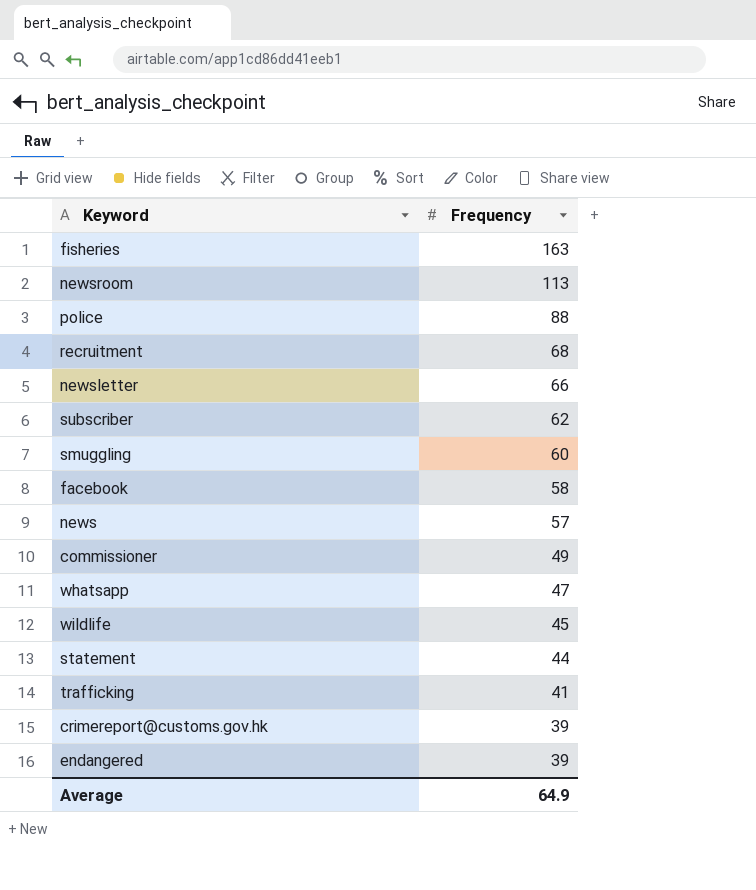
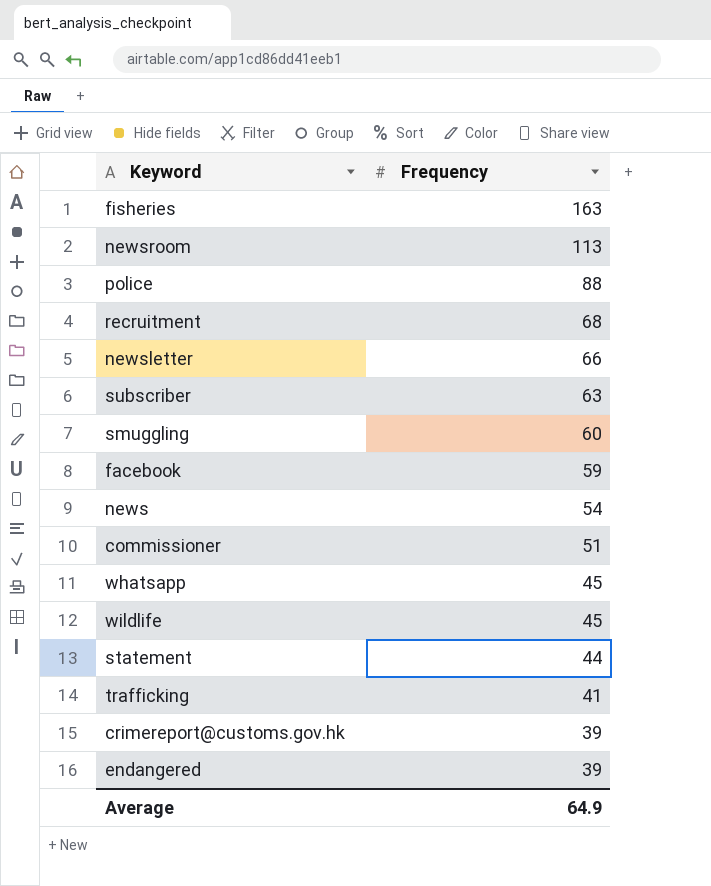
subscriber | Frequency: 62 -> 63
facebook | Frequency: 58 -> 59
news | Frequency: 57 -> 54
commissioner | Frequency: 49 -> 51
whatsapp | Frequency: 47 -> 45

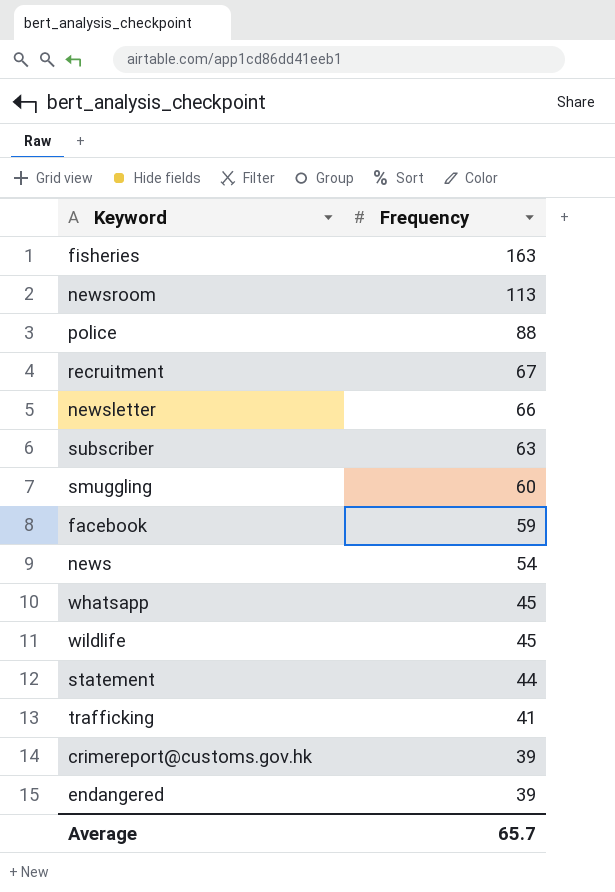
row commissioner: 51 -> none
recruitment | Frequency: 68 -> 67
Average | Frequency: 64.9 -> 65.7

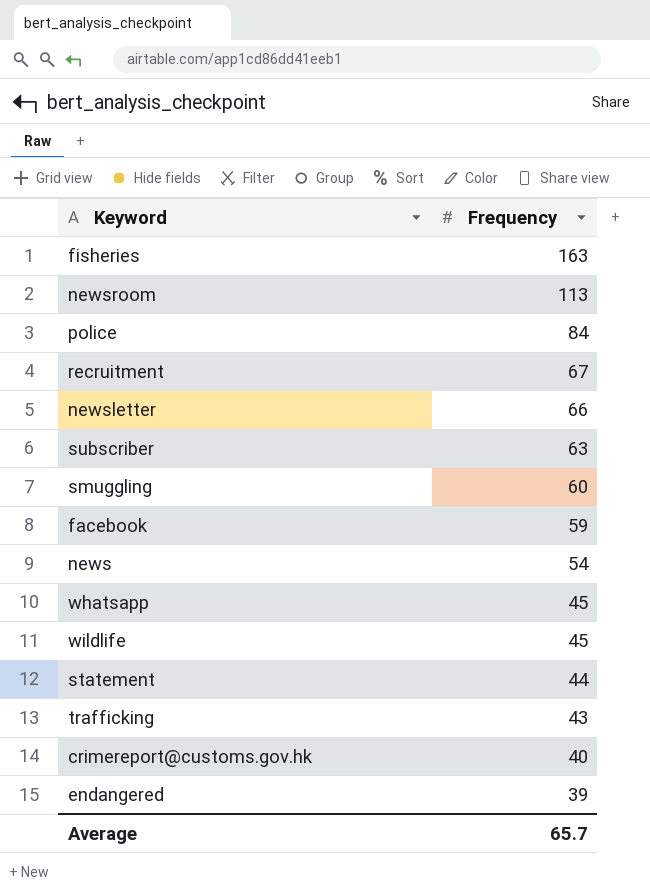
police | Frequency: 88 -> 84
trafficking | Frequency: 41 -> 43
crimereport@customs.gov.hk | Frequency: 39 -> 40

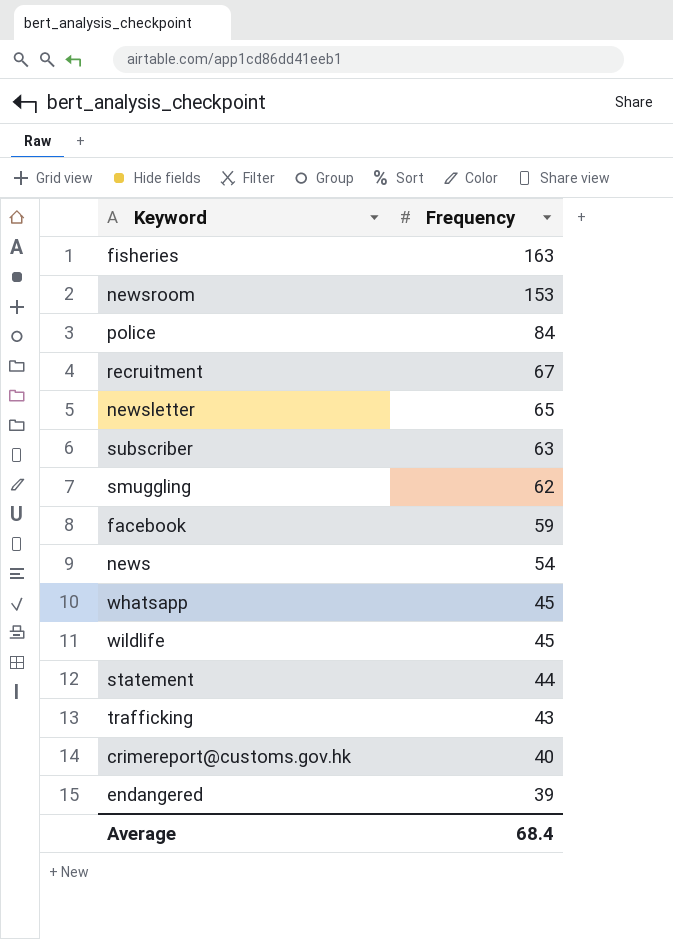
newsroom | Frequency: 113 -> 153
newsletter | Frequency: 66 -> 65
smuggling | Frequency: 60 -> 62
Average | Frequency: 65.7 -> 68.4

